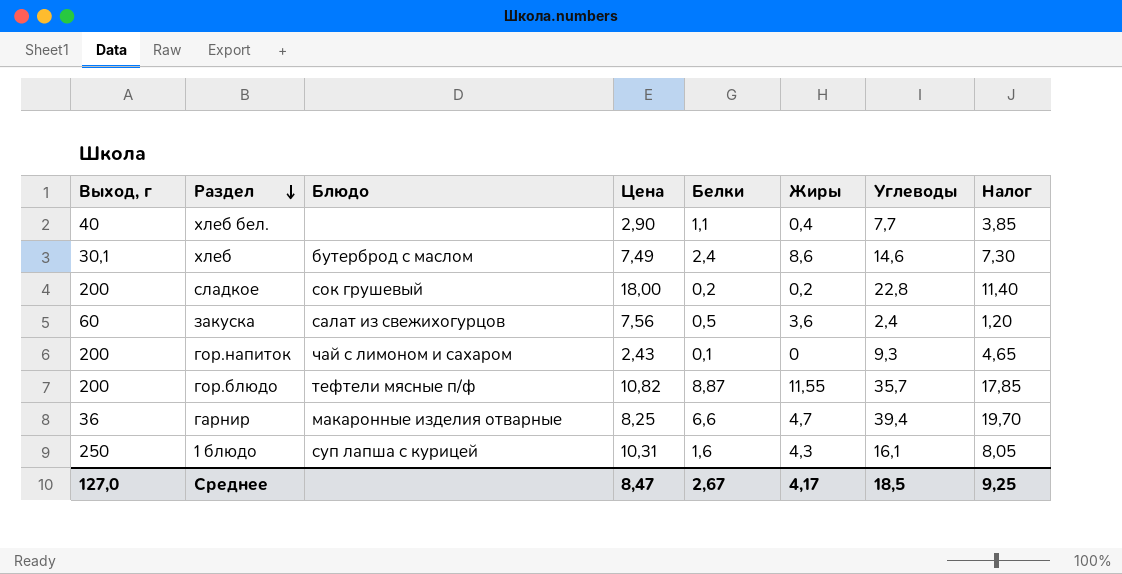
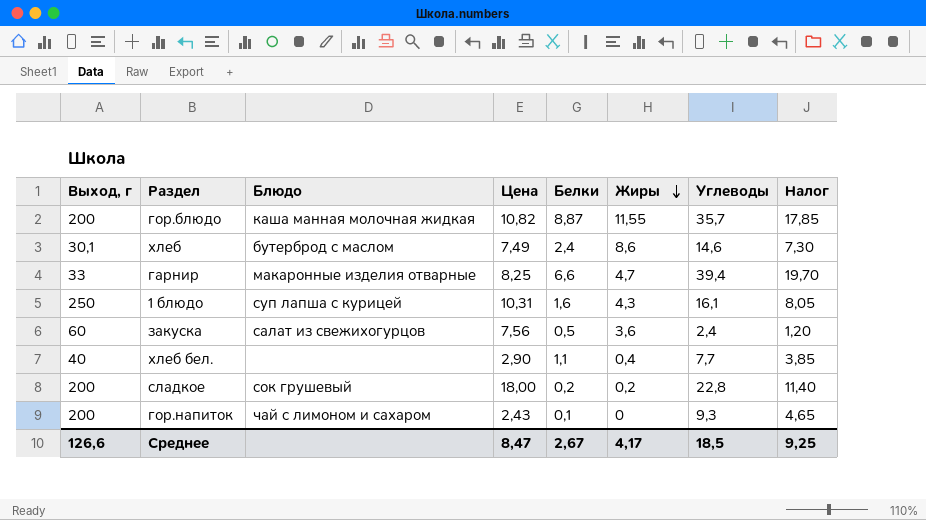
row order: Раздел descending -> Жиры descending
гор.блюдо | Блюдо: тефтели мясные п/ф -> каша манная молочная жидкая
гарнир | Выход, г: 36 -> 33
Среднее | Выход, г: 127,0 -> 126,6

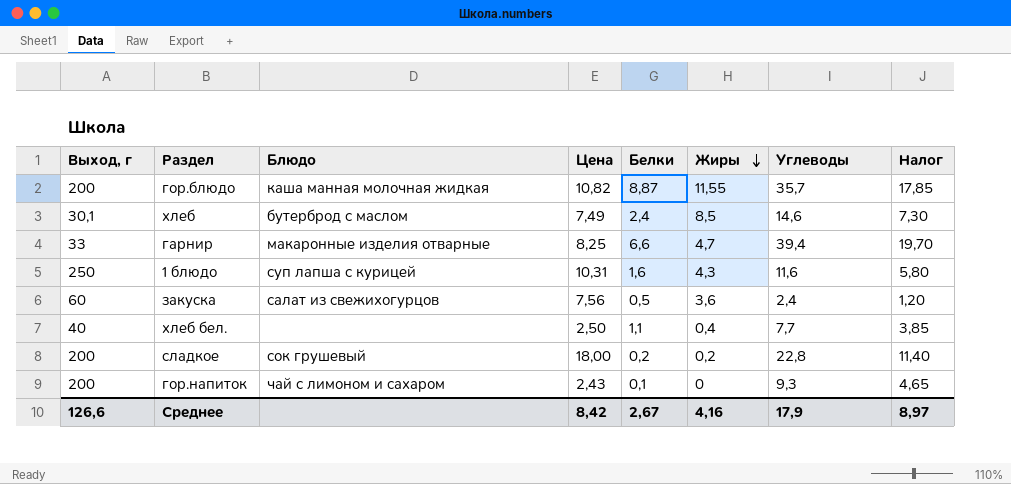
хлеб | Жиры: 8,6 -> 8,5
1 блюдо | Углеводы: 16,1 -> 11,6
1 блюдо | Налог: 8,05 -> 5,80
хлеб бел. | Цена: 2,90 -> 2,50
Среднее | Цена: 8,47 -> 8,42
Среднее | Жиры: 4,17 -> 4,16
Среднее | Углеводы: 18,5 -> 17,9
Среднее | Налог: 9,25 -> 8,97

